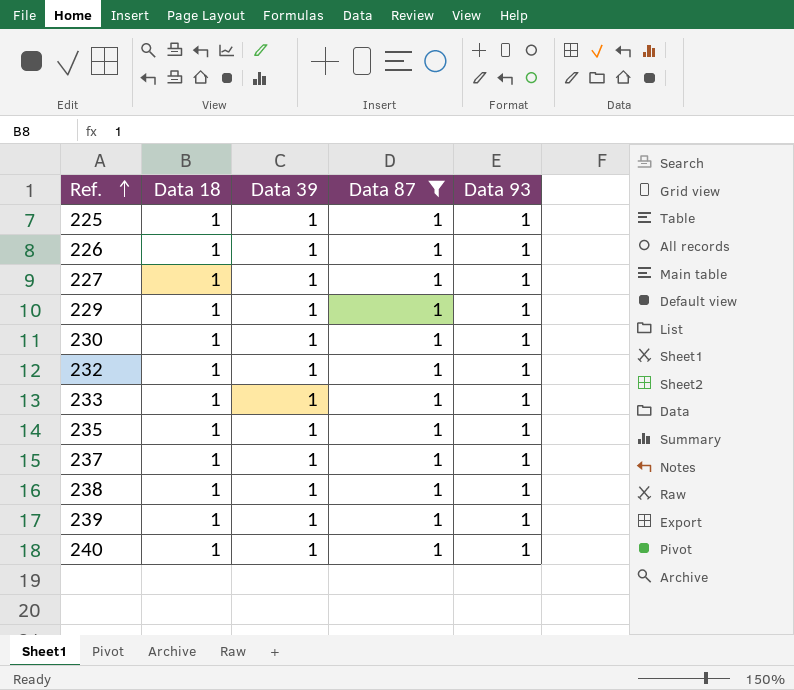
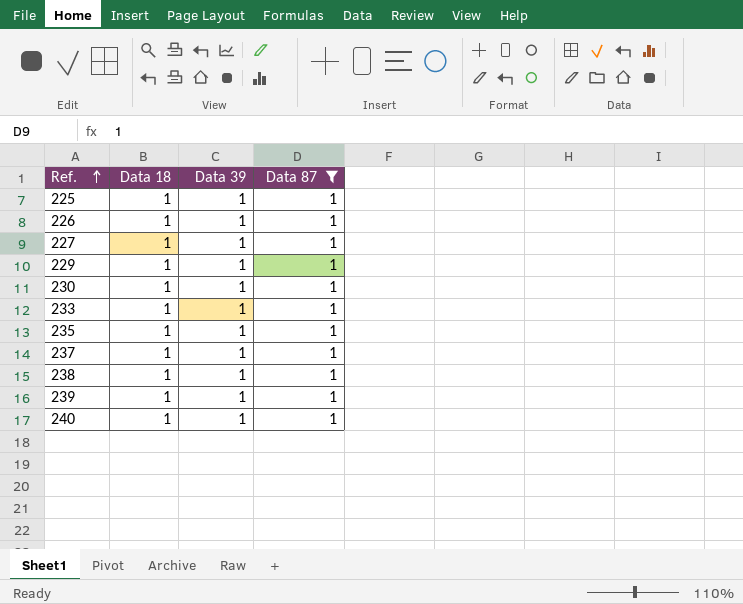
column Data 93 | position: 5 -> none
row 232: 1 | 1 | 1 | 1 -> none

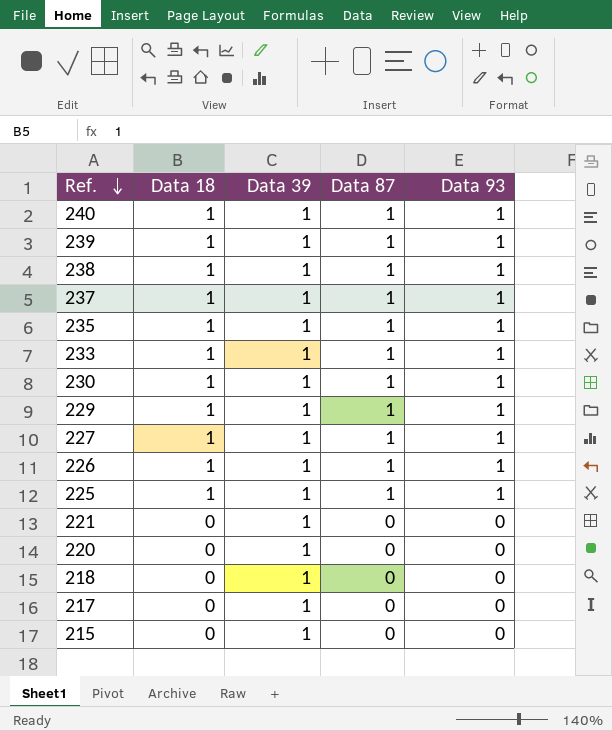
filter: Data 87 = 1 -> none
row order: Ref. ascending -> Ref. descending
column Data 93 | position: none -> 5

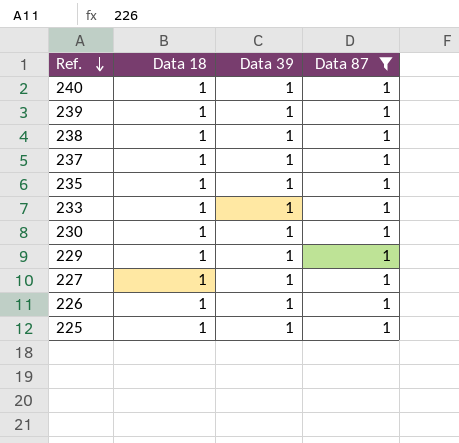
filter: none -> Data 87 = 1
column Data 93 | position: 5 -> none

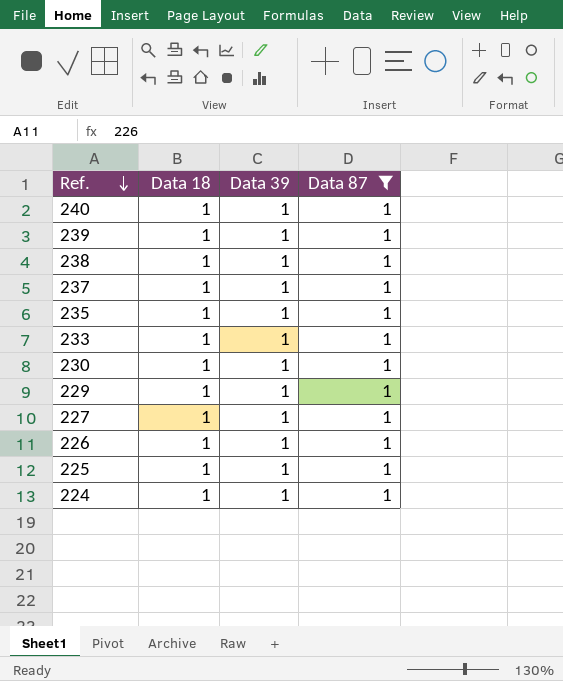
row 224: none -> 1 | 1 | 1

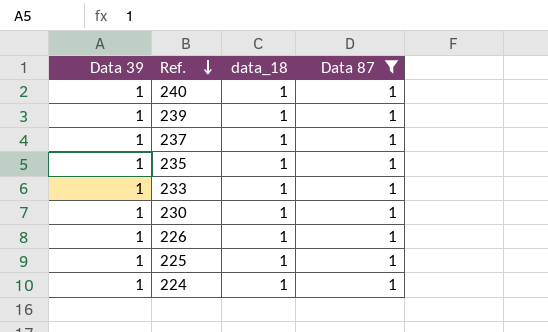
column Data 39 | position: 3 -> 1
column name: Data 18 -> data_18
row 238: 1 | 1 | 1 -> none
row 229: 1 | 1 | 1 -> none
row 227: 1 | 1 | 1 -> none

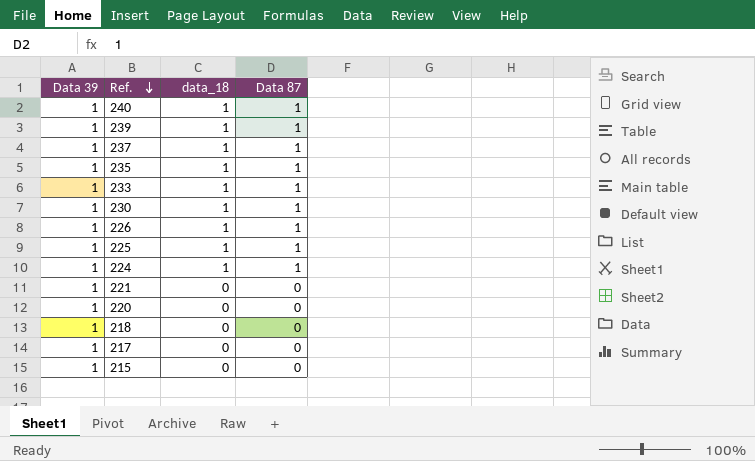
filter: Data 87 = 1 -> none

